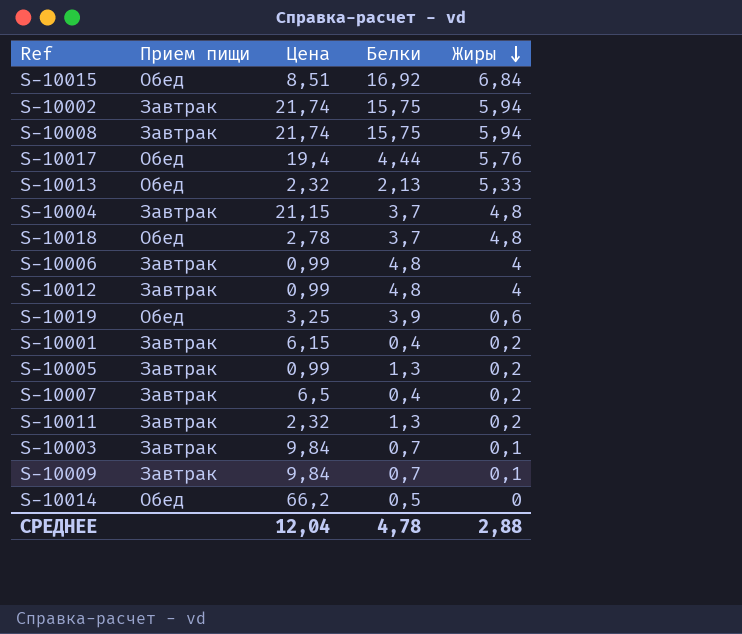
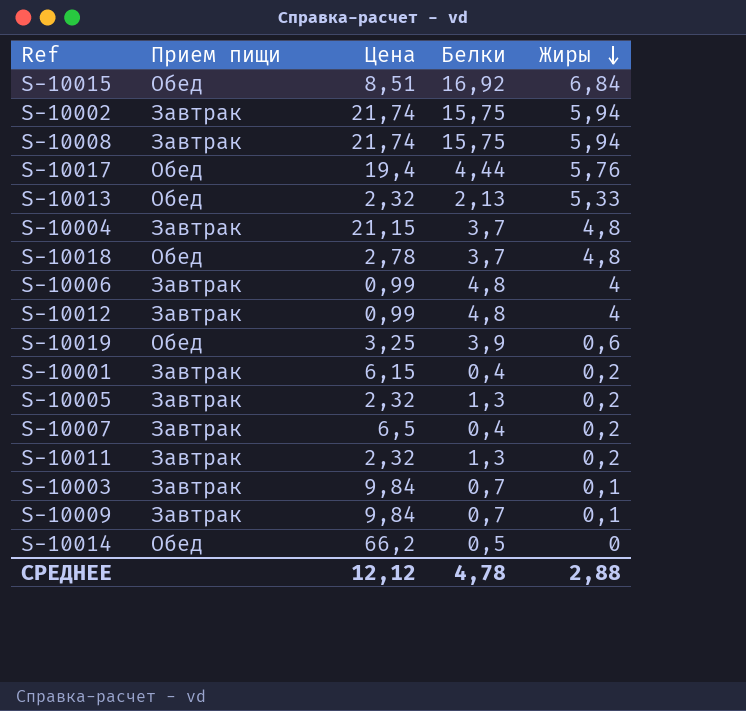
S-10005 | Цена: 0,99 -> 2,32
СРЕДНЕЕ | Цена: 12,04 -> 12,12

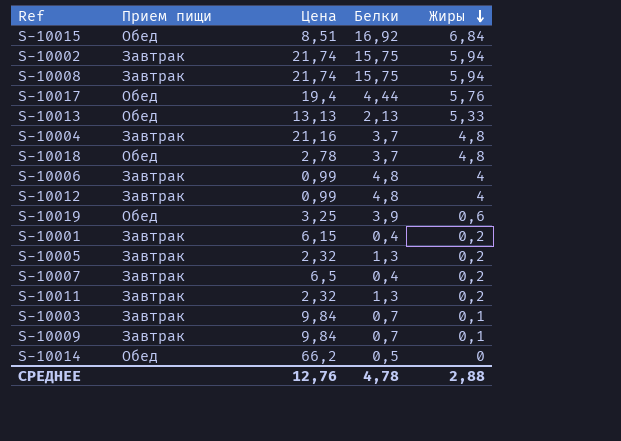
S-10013 | Цена: 2,32 -> 13,13
S-10004 | Цена: 21,15 -> 21,16
СРЕДНЕЕ | Цена: 12,12 -> 12,76

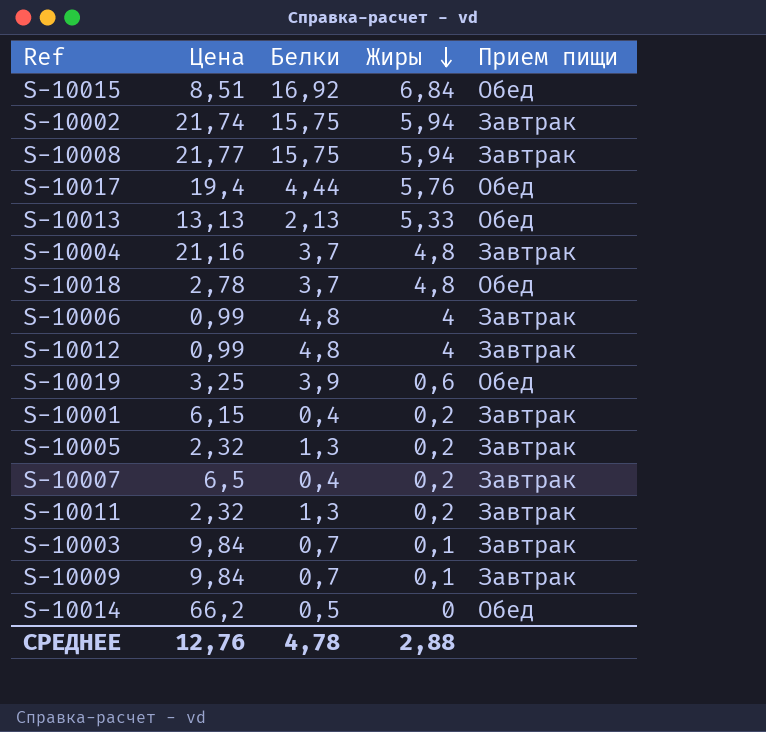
column Прием пищи | position: 2 -> 5
S-10008 | Цена: 21,74 -> 21,77

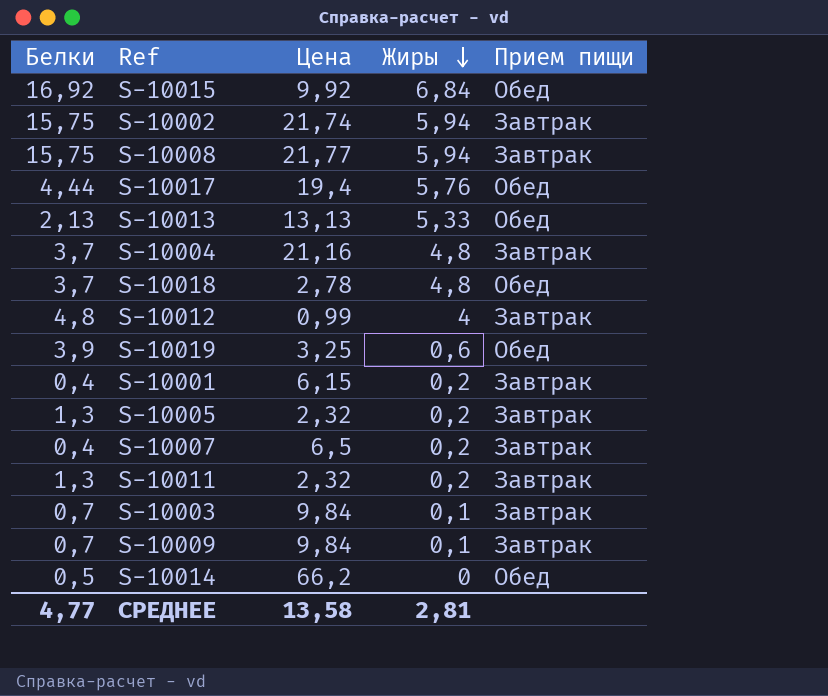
column Белки | position: 3 -> 1
row S-10006: 0,99 | 4,8 | 4 | Завтрак -> none
S-10015 | Цена: 8,51 -> 9,92
СРЕДНЕЕ | Белки: 4,78 -> 4,77
СРЕДНЕЕ | Цена: 12,76 -> 13,58
СРЕДНЕЕ | Жиры: 2,88 -> 2,81

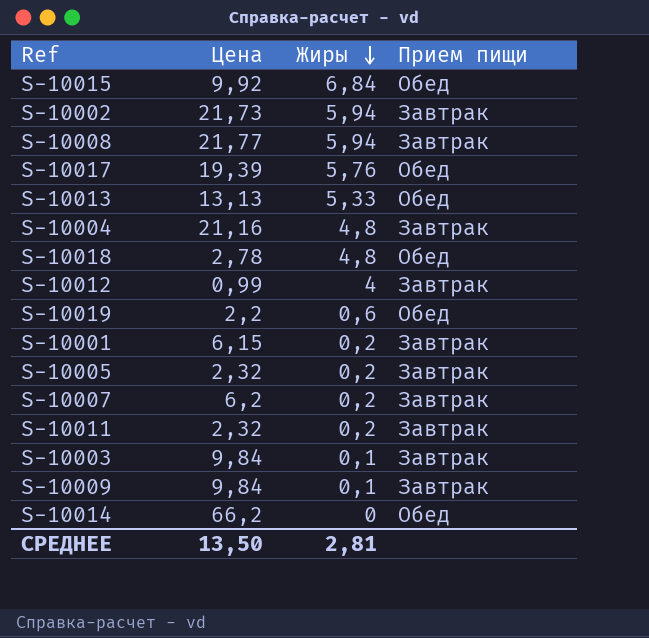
column Белки | position: 1 -> none
S-10002 | Цена: 21,74 -> 21,73
S-10017 | Цена: 19,4 -> 19,39
S-10019 | Цена: 3,25 -> 2,2
S-10007 | Цена: 6,5 -> 6,2
СРЕДНЕЕ | Цена: 13,58 -> 13,50

